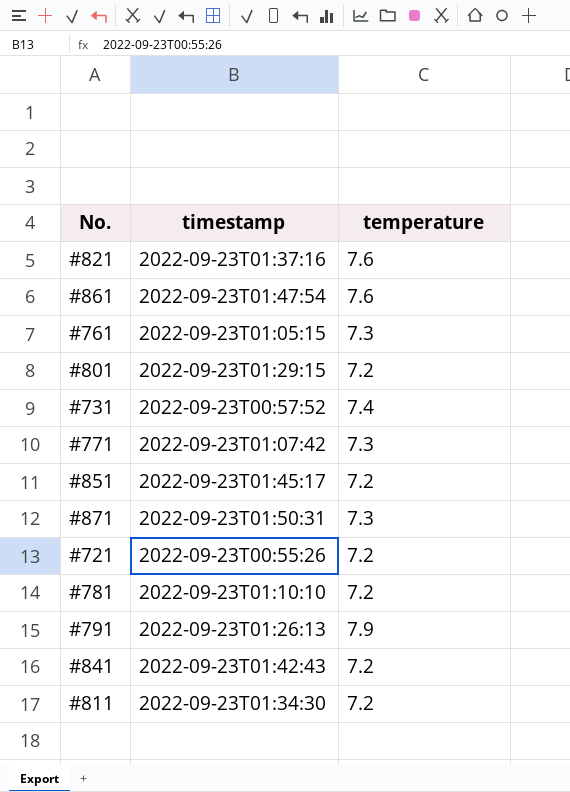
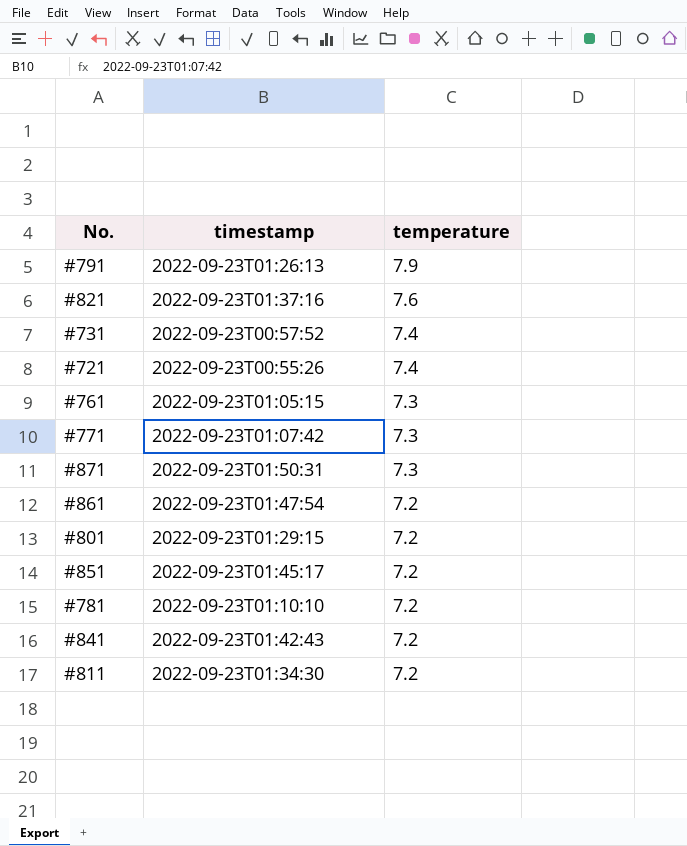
row order: none -> temperature descending
#721 | temperature: 7.2 -> 7.4
#861 | temperature: 7.6 -> 7.2

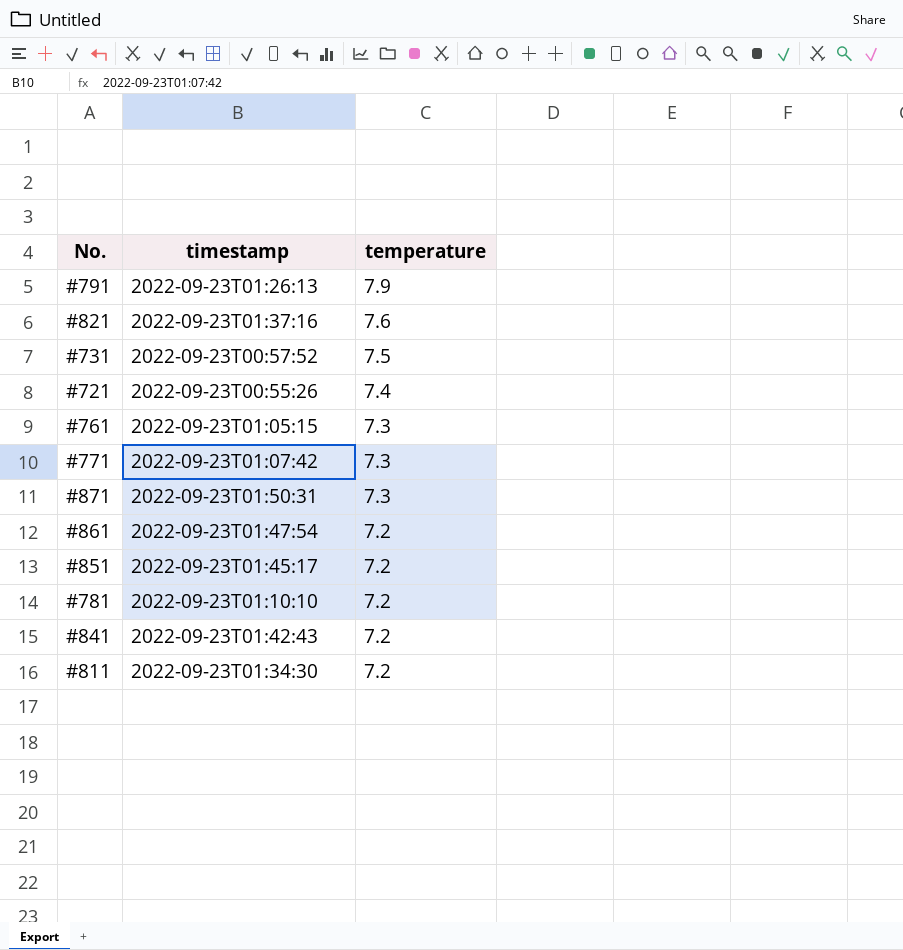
row #801: 2022-09-23T01:29:15 | 7.2 -> none
#731 | temperature: 7.4 -> 7.5

